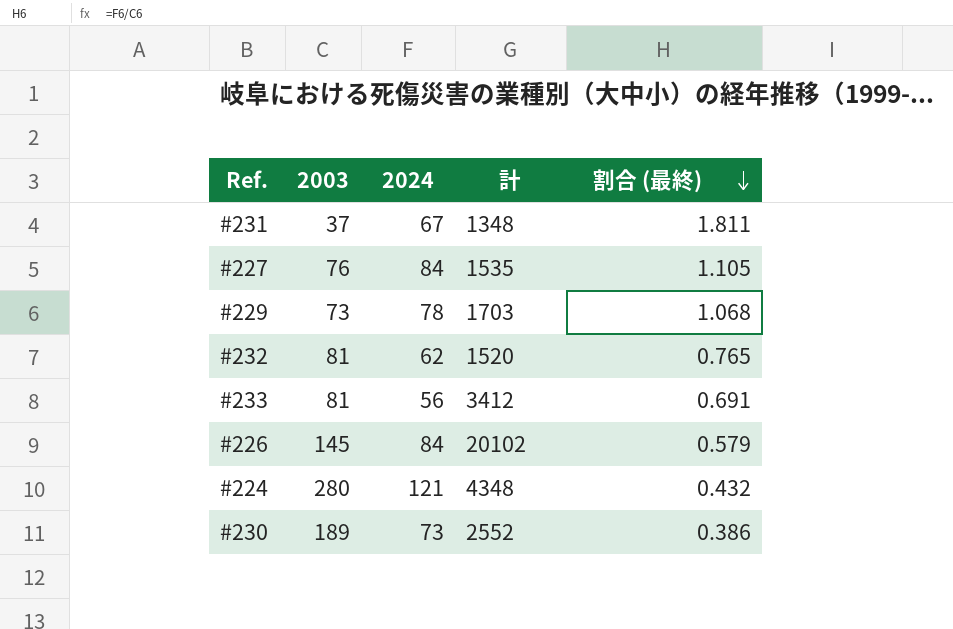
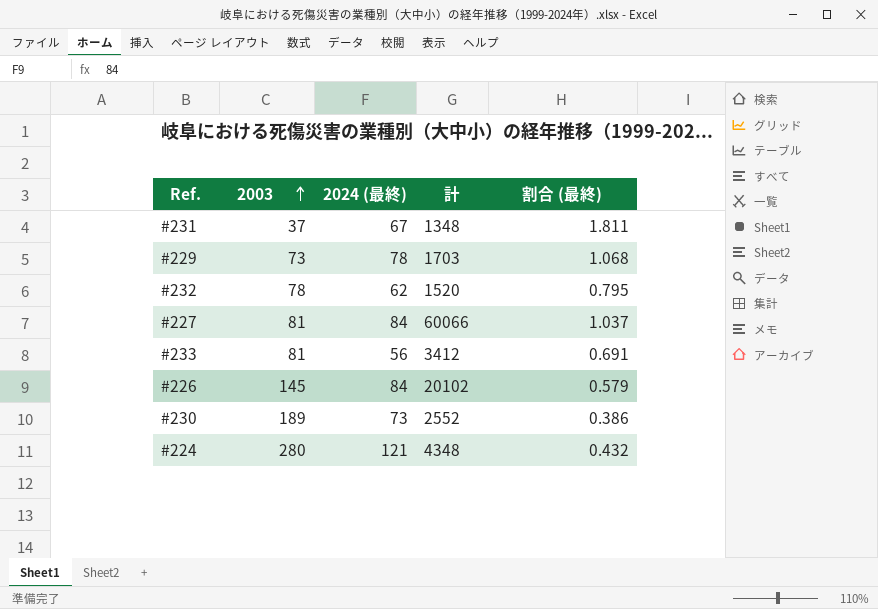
row order: 割合 (最終) descending -> 2003 ascending
column name: 2024 -> 2024 (最終)
#232 | 2003: 81 -> 78
#232 | 割合 (最終): 0.765 -> 0.795
#227 | 2003: 76 -> 81
#227 | 計: 1535 -> 60066
#227 | 割合 (最終): 1.105 -> 1.037

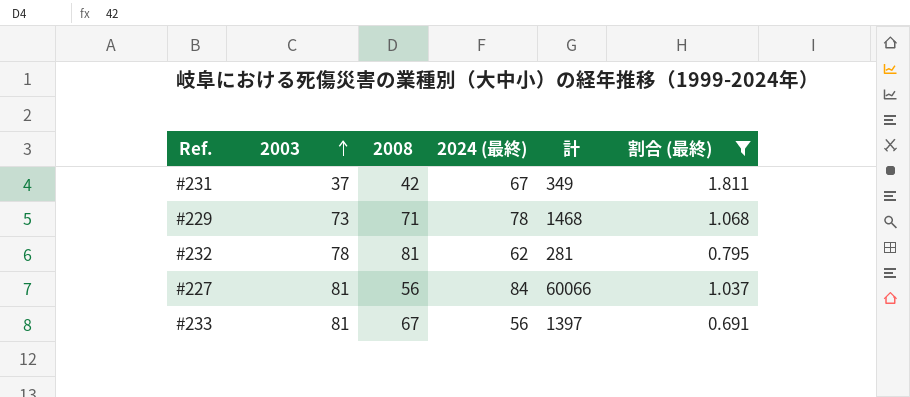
filter: none -> 割合 (最終) >= 0.691
column 2008 | position: none -> 3
#231 | 計: 1348 -> 349
#229 | 計: 1703 -> 1468
#232 | 計: 1520 -> 281
#233 | 計: 3412 -> 1397

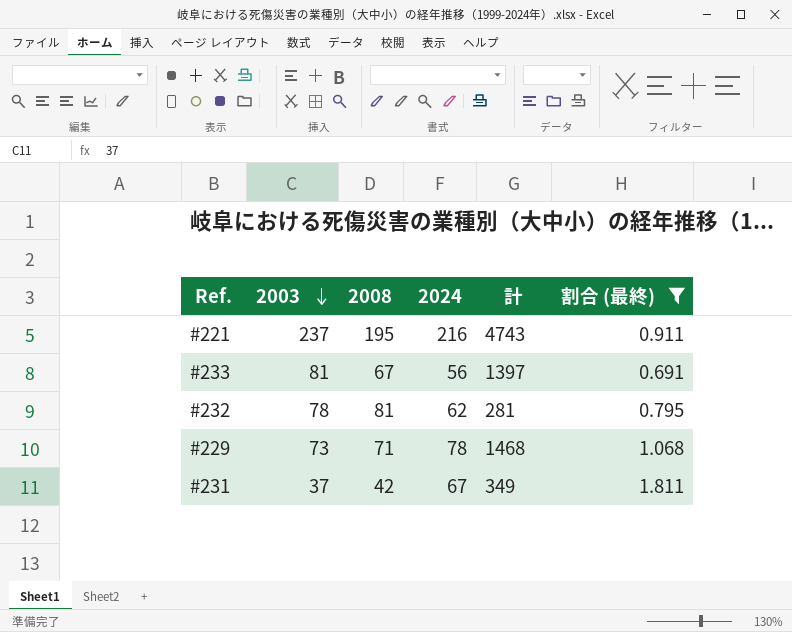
row order: 2003 ascending -> 2003 descending
column name: 2024 (最終) -> 2024
row #227: 81 | 56 | 84 | 60066 | 1.037 -> none
row #221: none -> 237 | 195 | 216 | 4743 | 0.911

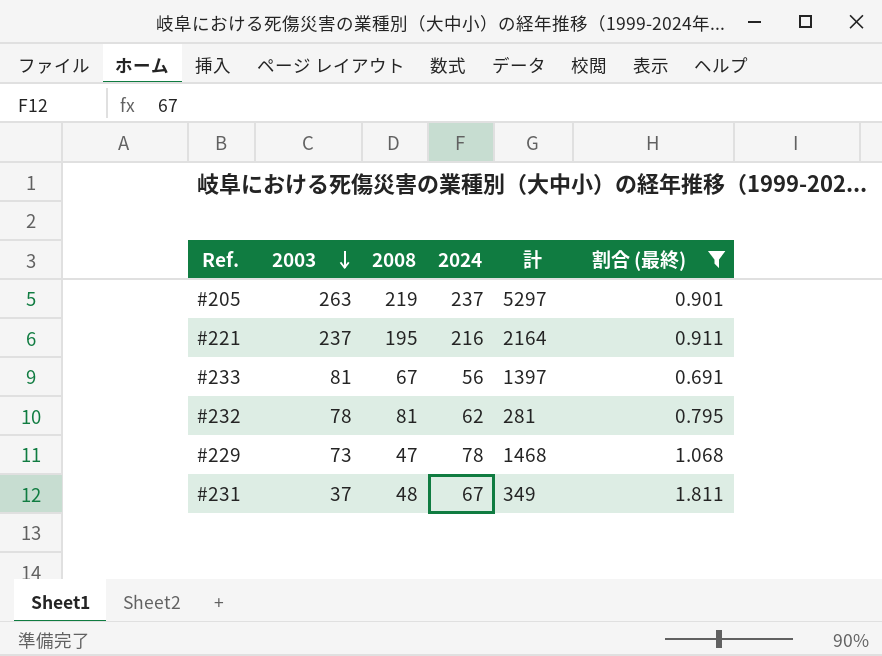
row #205: none -> 263 | 219 | 237 | 5297 | 0.901
#221 | 計: 4743 -> 2164
#229 | 2008: 71 -> 47
#231 | 2008: 42 -> 48

